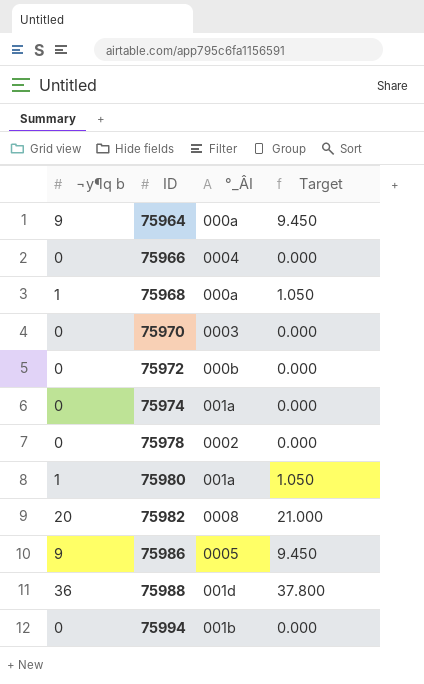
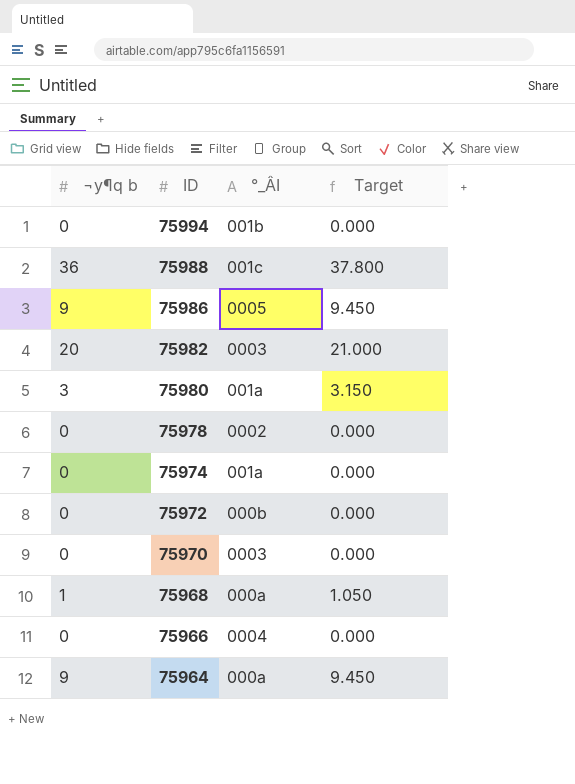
row order: ID ascending -> ID descending
75988 | °_ÂI: 001d -> 001c
75982 | °_ÂI: 0008 -> 0003
75980 | ¬y¶q b: 1 -> 3
75980 | Target: 1.050 -> 3.150

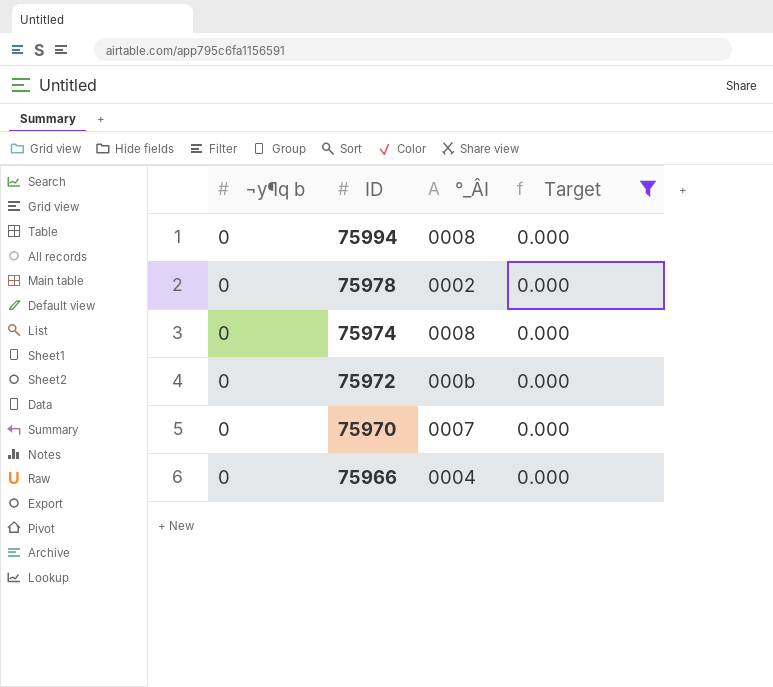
filter: none -> Target = 0.000
75994 | °_ÂI: 001b -> 0008
75974 | °_ÂI: 001a -> 0008
75970 | °_ÂI: 0003 -> 0007

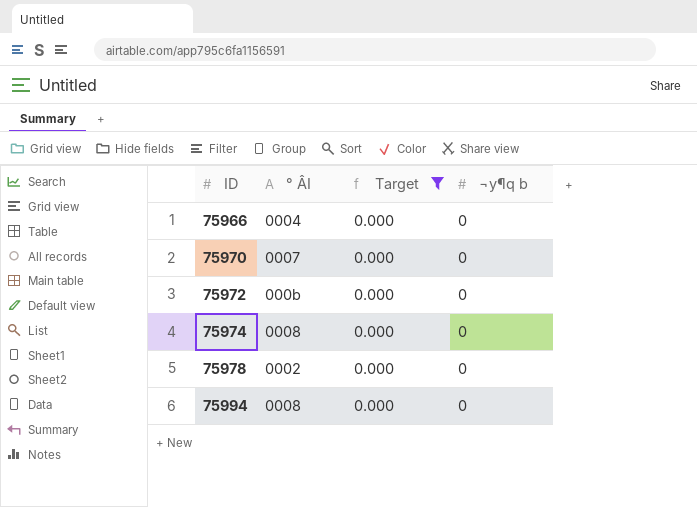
row order: ID descending -> ID ascending
column name: °_ÂI -> ° ÂI
column ¬y¶q b | position: 1 -> 4

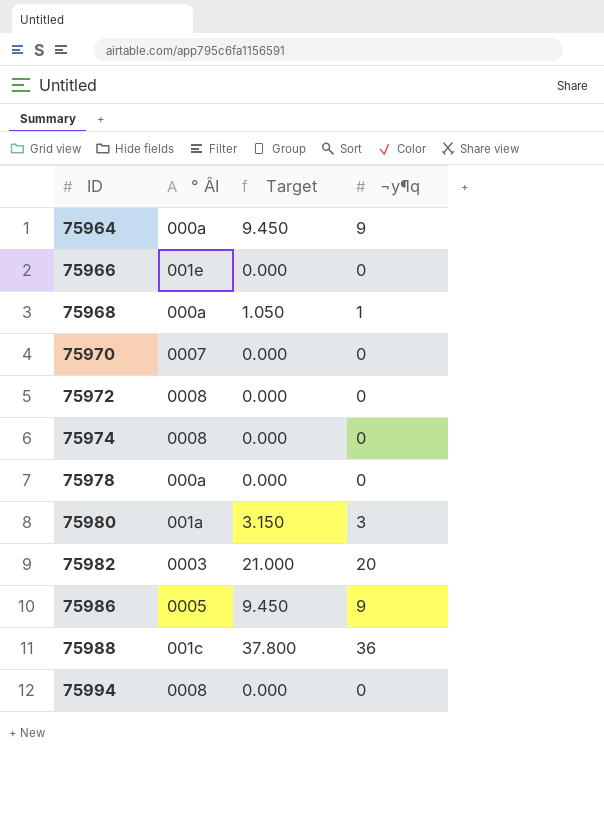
filter: Target = 0.000 -> none
column name: ¬y¶q b -> ¬y¶q
75966 | ° ÂI: 0004 -> 001e
75972 | ° ÂI: 000b -> 0008
75978 | ° ÂI: 0002 -> 000a

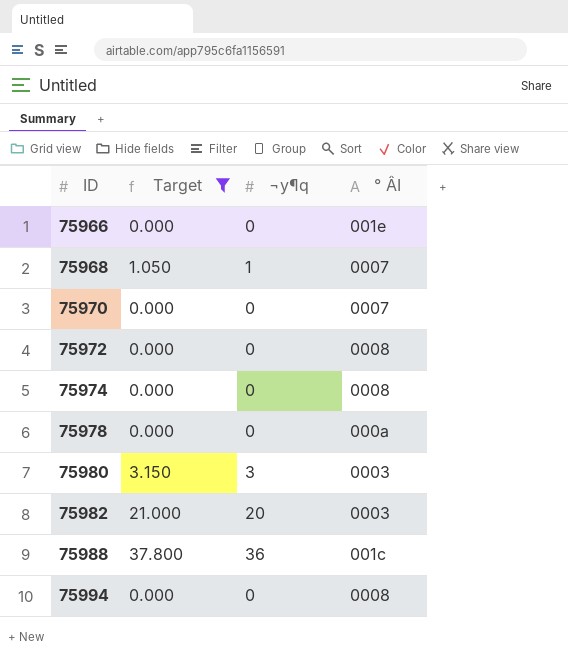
filter: none -> Target != 9.450
column ° ÂI | position: 2 -> 4
75968 | ° ÂI: 000a -> 0007
75980 | ° ÂI: 001a -> 0003

